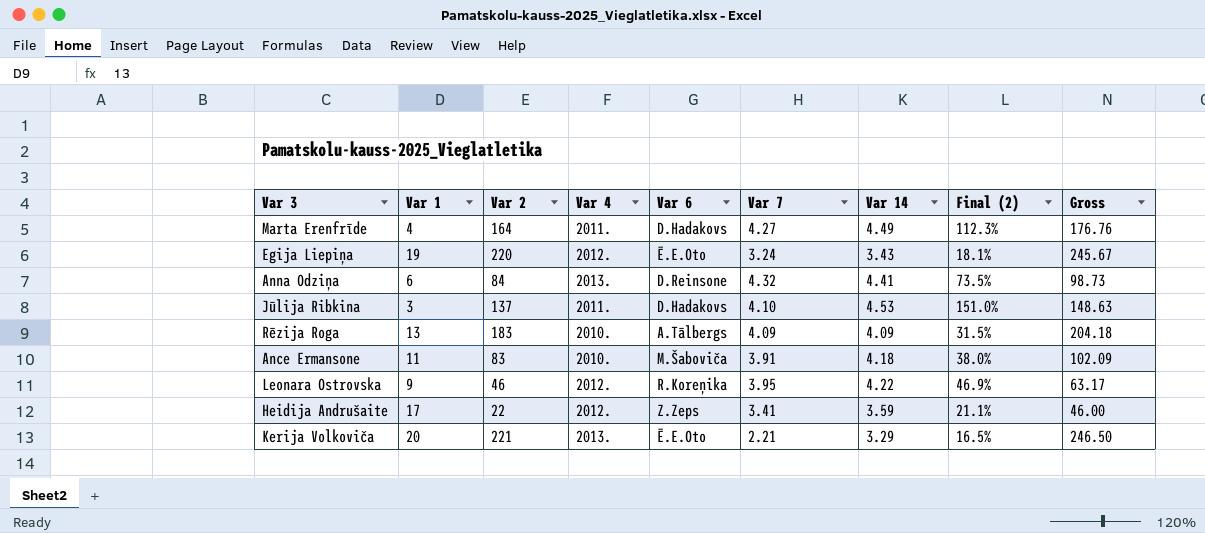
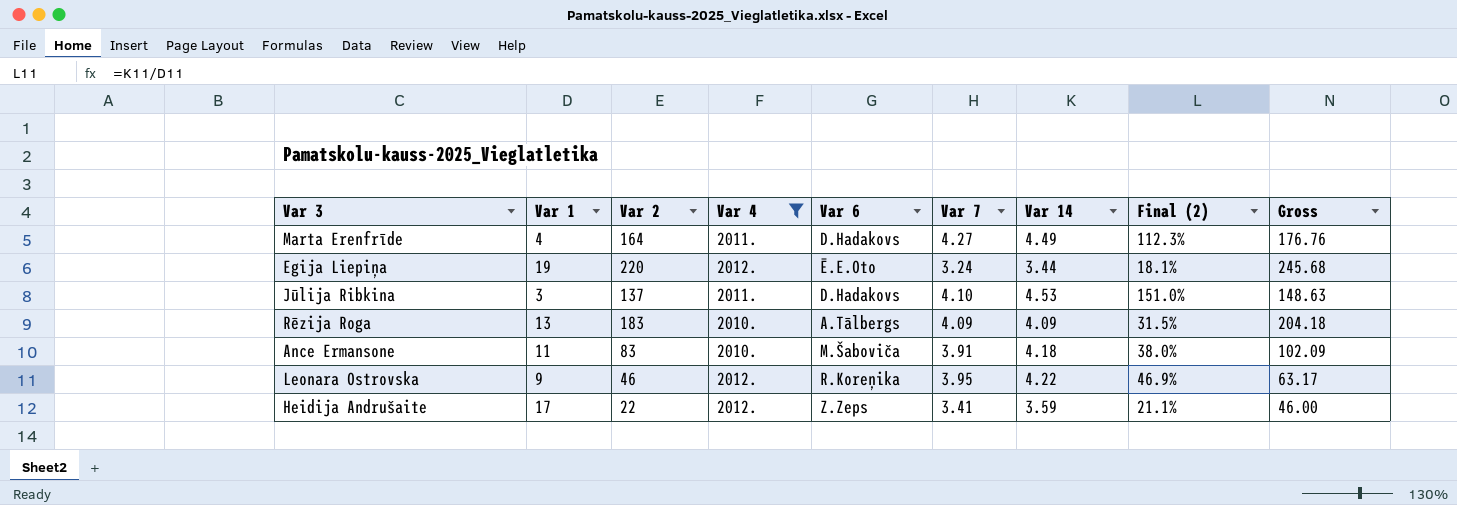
filter: none -> Var 4 != 2013.
Egija Liepiņa | Var 14: 3.43 -> 3.44
Egija Liepiņa | Gross: 245.67 -> 245.68

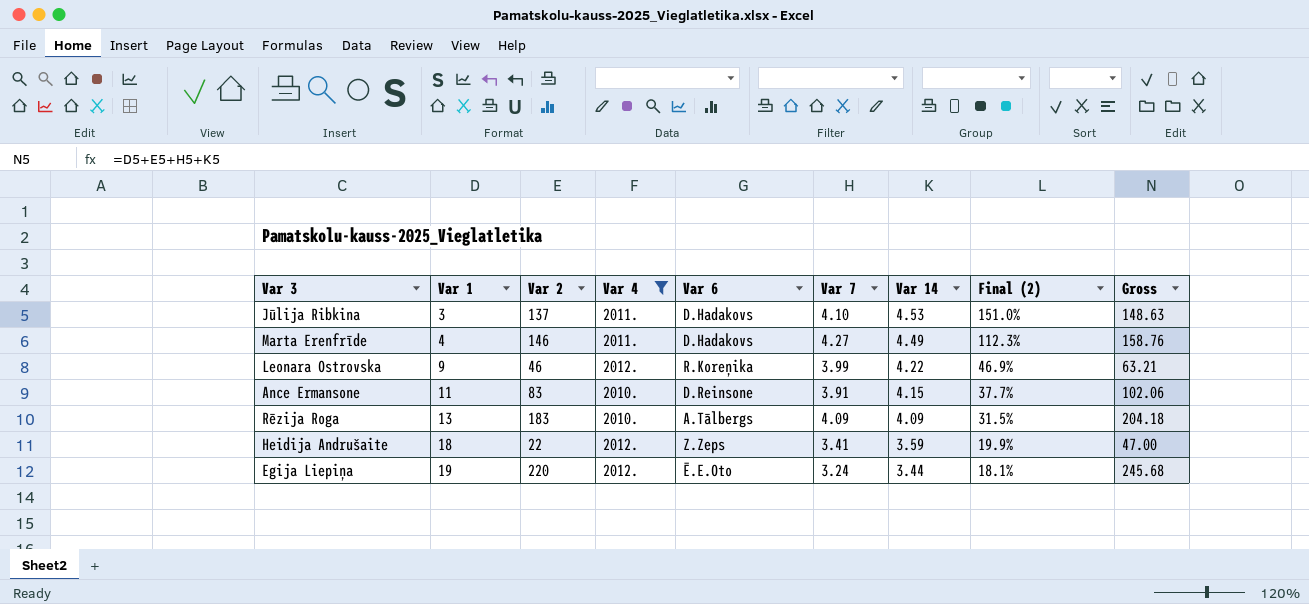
row order: none -> Var 1 ascending
Marta Erenfrīde | Var 2: 164 -> 146
Marta Erenfrīde | Gross: 176.76 -> 158.76
Leonara Ostrovska | Var 7: 3.95 -> 3.99
Leonara Ostrovska | Gross: 63.17 -> 63.21
Ance Ermansone | Var 6: M.Šaboviča -> D.Reinsone
Ance Ermansone | Var 14: 4.18 -> 4.15
Ance Ermansone | Final (2): 38.0% -> 37.7%
Ance Ermansone | Gross: 102.09 -> 102.06
Heidija Andrušaite | Var 1: 17 -> 18
Heidija Andrušaite | Final (2): 21.1% -> 19.9%
Heidija Andrušaite | Gross: 46.00 -> 47.00

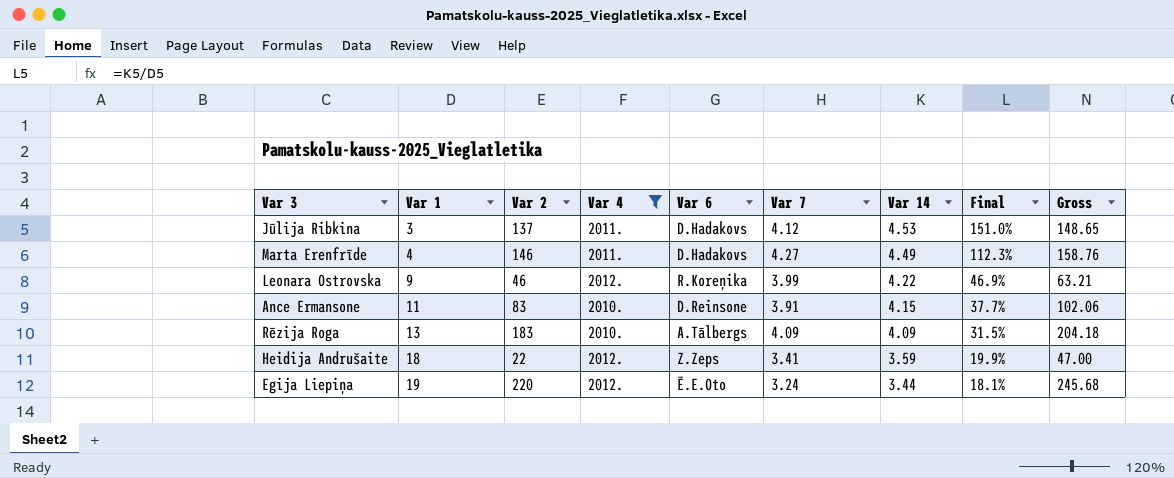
column name: Final (2) -> Final
Jūlija Ribkina | Var 7: 4.10 -> 4.12
Jūlija Ribkina | Gross: 148.63 -> 148.65

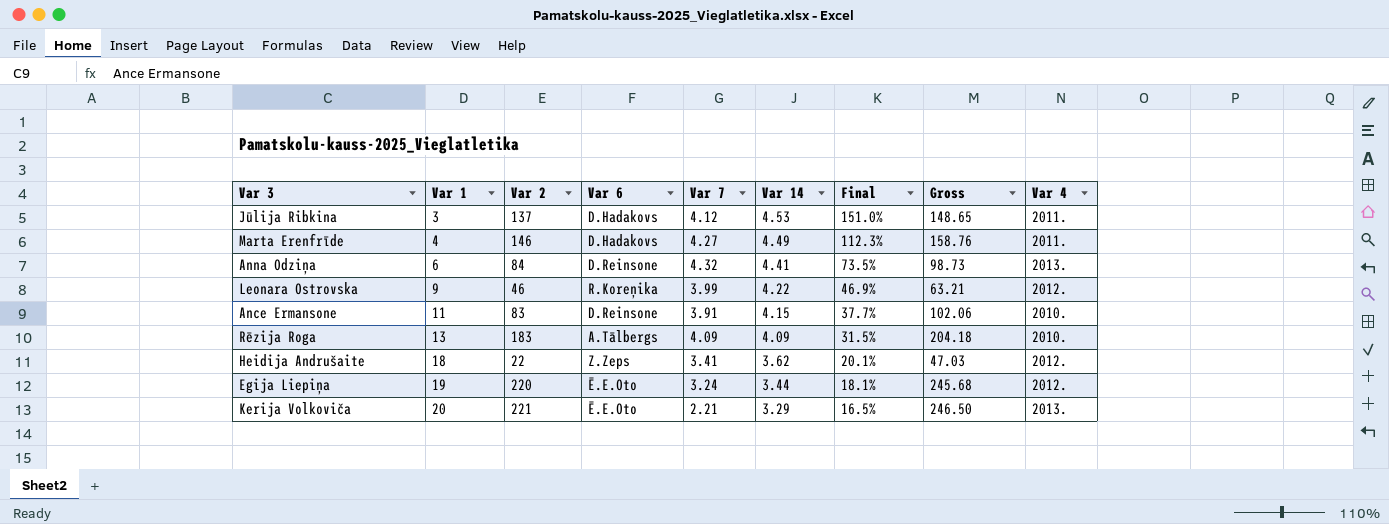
filter: Var 4 != 2013. -> none
column Var 4 | position: 4 -> 9
Heidija Andrušaite | Var 14: 3.59 -> 3.62
Heidija Andrušaite | Final: 19.9% -> 20.1%
Heidija Andrušaite | Gross: 47.00 -> 47.03

